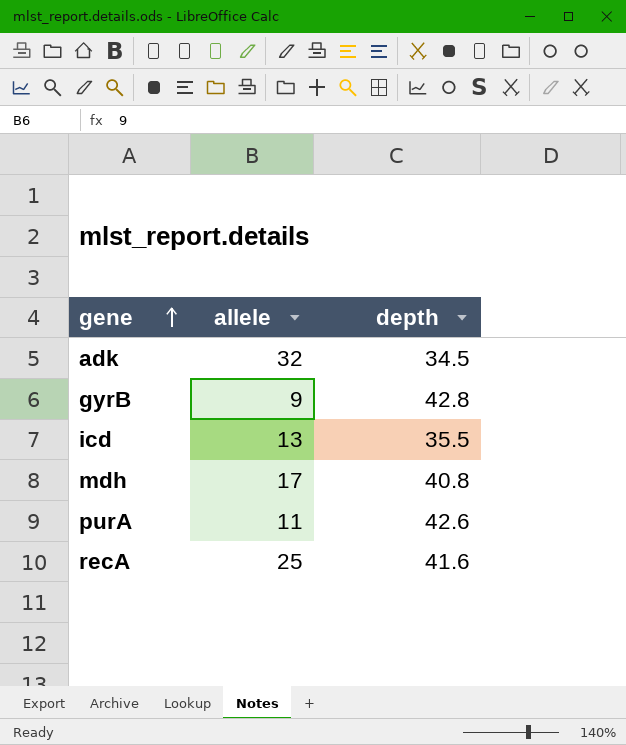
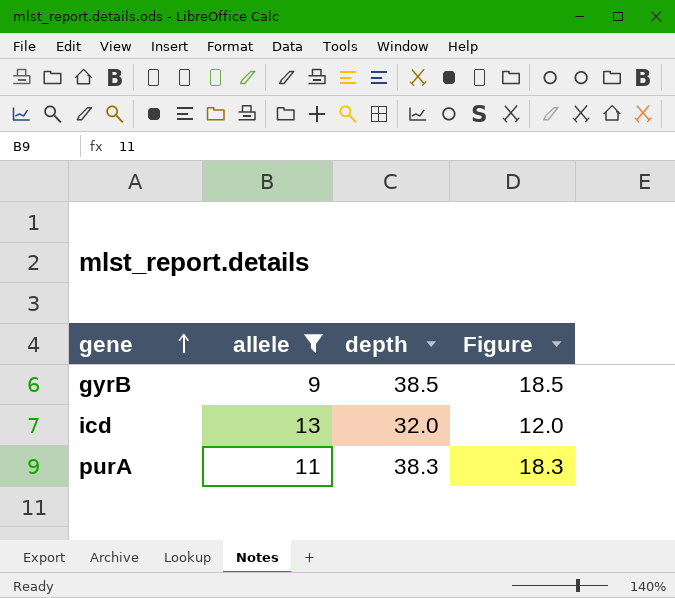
filter: none -> allele <= 13
column Figure | formula: none -> [depth] - 20
gyrB | depth: 42.8 -> 38.5
icd | depth: 35.5 -> 32.0
purA | depth: 42.6 -> 38.3

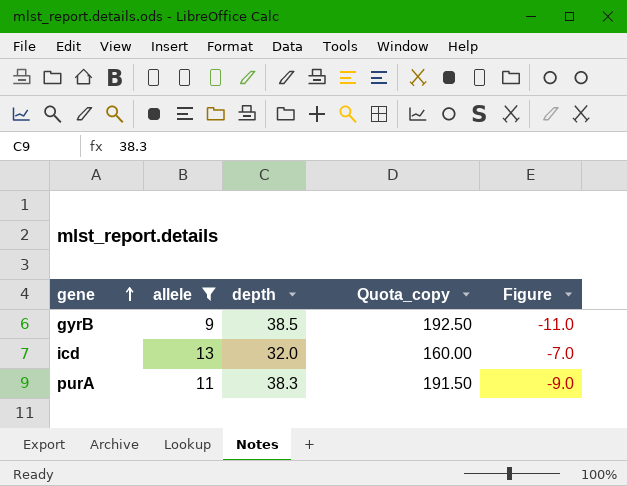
column Quota_copy | formula: none -> [depth] * 5
column Figure | formula: [depth] - 20 -> [allele] - 20

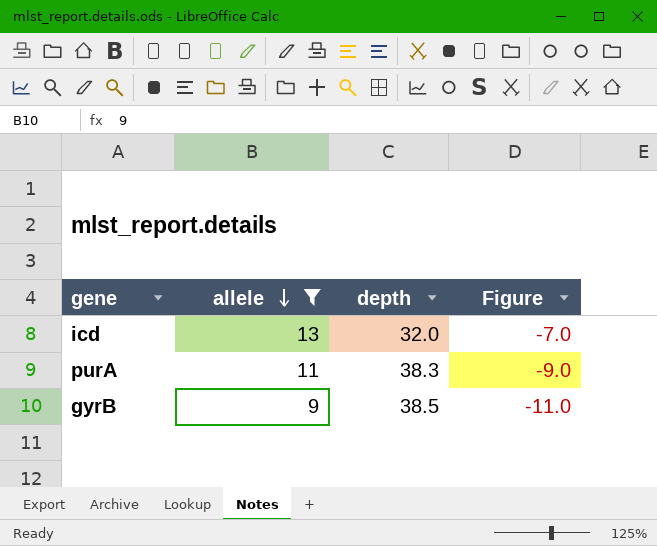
row order: gene ascending -> allele descending
column Quota_copy | formula: [depth] * 5 -> none

